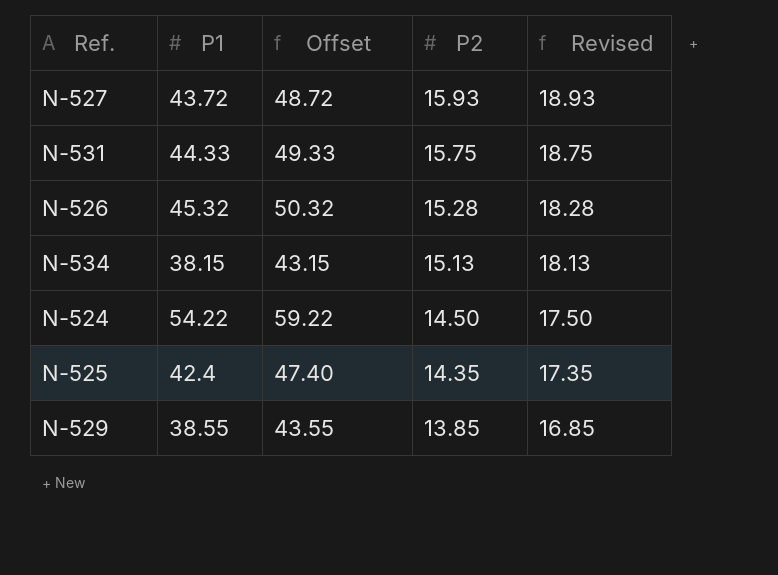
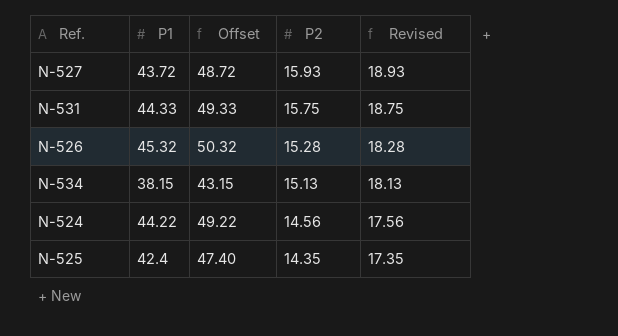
row N-529: 38.55 | 43.55 | 13.85 | 16.85 -> none
N-524 | P1: 54.22 -> 44.22
N-524 | Offset: 59.22 -> 49.22
N-524 | P2: 14.50 -> 14.56
N-524 | Revised: 17.50 -> 17.56

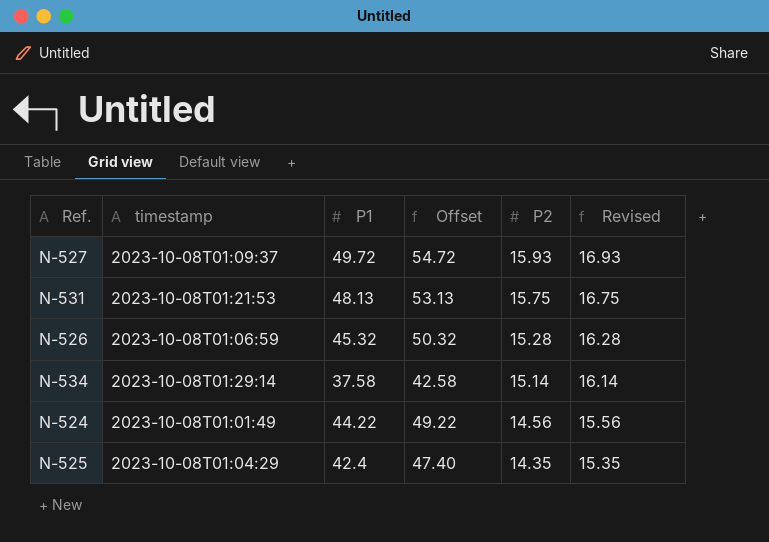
column timestamp | position: none -> 2
column Revised | formula: [P2] + 3 -> [P2] + 1
N-527 | P1: 43.72 -> 49.72
N-527 | Offset: 48.72 -> 54.72
N-531 | P1: 44.33 -> 48.13
N-531 | Offset: 49.33 -> 53.13
N-534 | P1: 38.15 -> 37.58
N-534 | Offset: 43.15 -> 42.58
N-534 | P2: 15.13 -> 15.14

